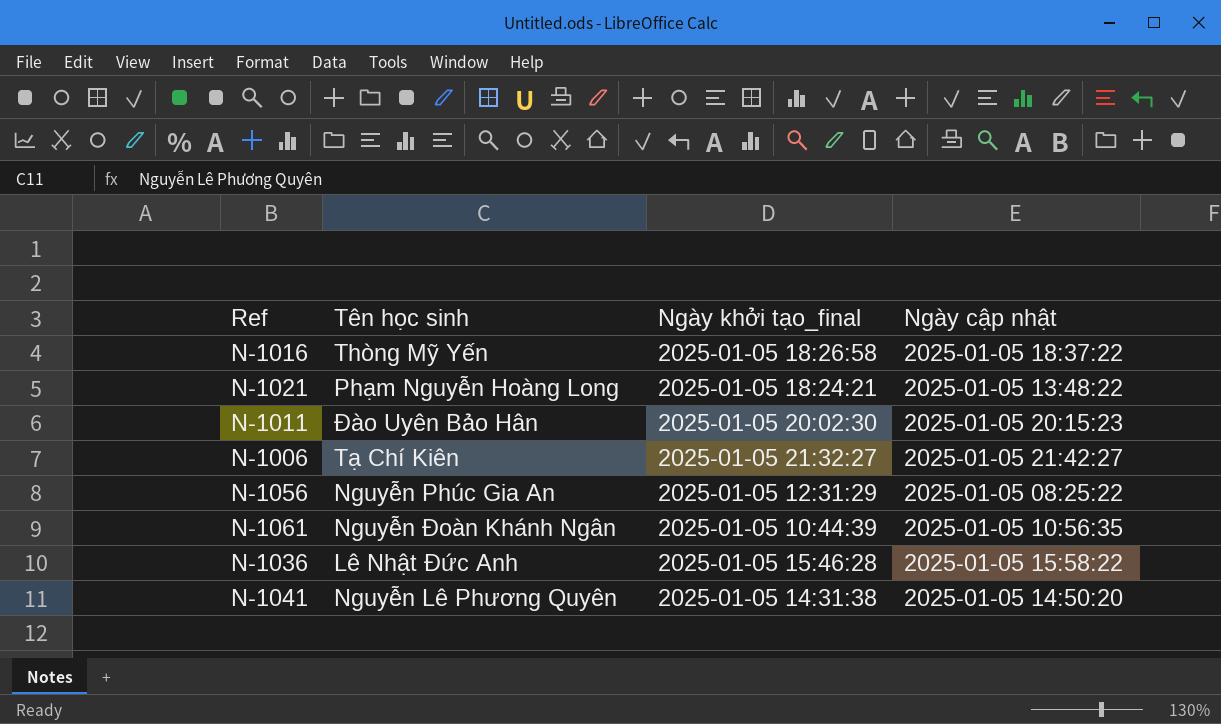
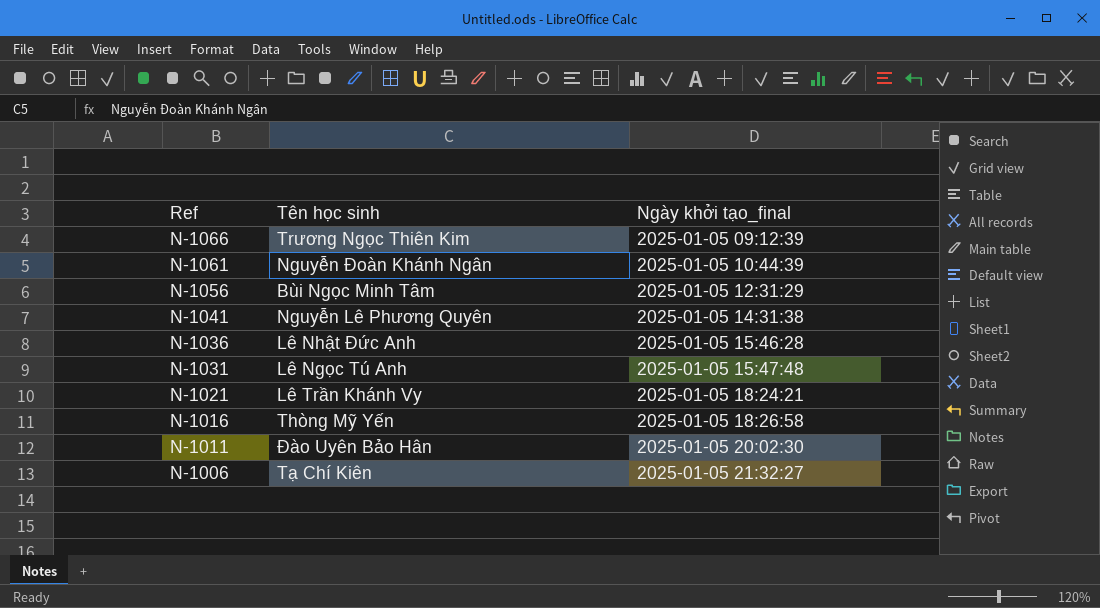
row order: none -> Ref descending
column Ngày cập nhật | position: 4 -> none
row N-1066: none -> Trương Ngọc Thiên Kim | 2025-01-05 09:12:39
N-1056 | Tên học sinh: Nguyễn Phúc Gia An -> Bùi Ngọc Minh Tâm
row N-1031: none -> Lê Ngọc Tú Anh | 2025-01-05 15:47:48
N-1021 | Tên học sinh: Phạm Nguyễn Hoàng Long -> Lê Trần Khánh Vy

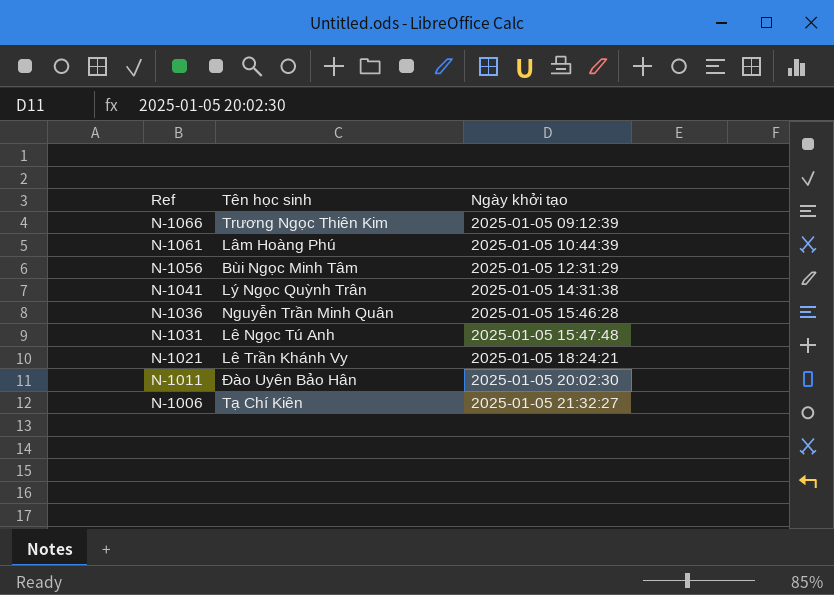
column name: Ngày khởi tạo_final -> Ngày khởi tạo
row N-1016: Thòng Mỹ Yến | 2025-01-05 18:26:58 -> none
N-1061 | Tên học sinh: Nguyễn Đoàn Khánh Ngân -> Lâm Hoàng Phú
N-1041 | Tên học sinh: Nguyễn Lê Phương Quyên -> Lý Ngọc Quỳnh Trân
N-1036 | Tên học sinh: Lê Nhật Đức Anh -> Nguyễn Trần Minh Quân

